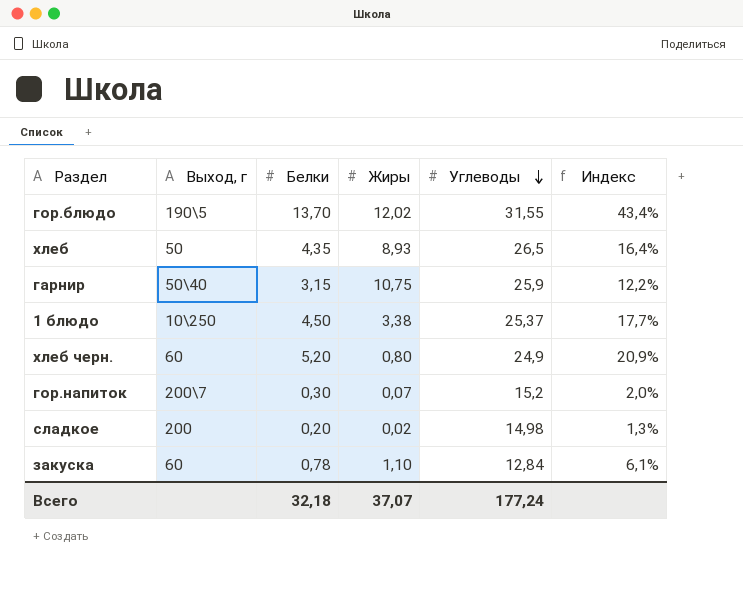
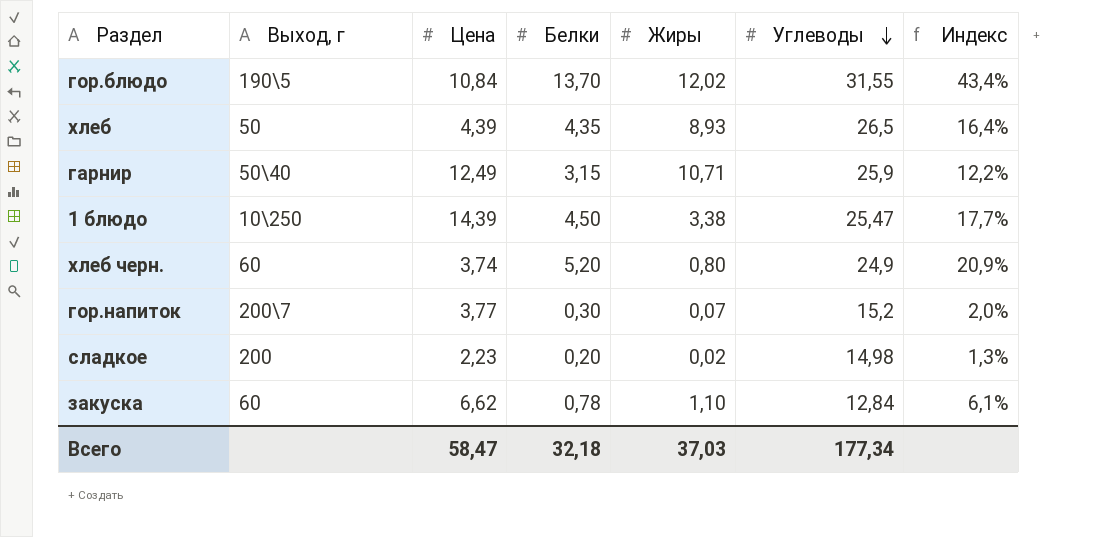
column Цена | position: none -> 3
гарнир | Жиры: 10,75 -> 10,71
1 блюдо | Углеводы: 25,37 -> 25,47
Всего | Жиры: 37,07 -> 37,03
Всего | Углеводы: 177,24 -> 177,34

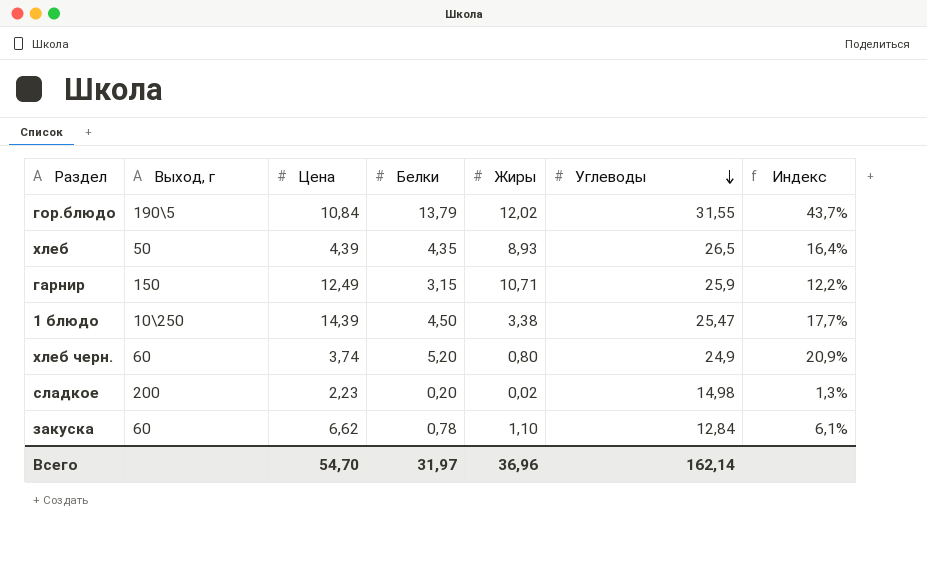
row гор.напиток: 200\7 | 3,77 | 0,30 | 0,07 | 15,2 | 2,0% -> none
гор.блюдо | Белки: 13,70 -> 13,79
гор.блюдо | Индекс: 43,4% -> 43,7%
гарнир | Выход, г: 50\40 -> 150
Всего | Цена: 58,47 -> 54,70
Всего | Белки: 32,18 -> 31,97
Всего | Жиры: 37,03 -> 36,96
Всего | Углеводы: 177,34 -> 162,14

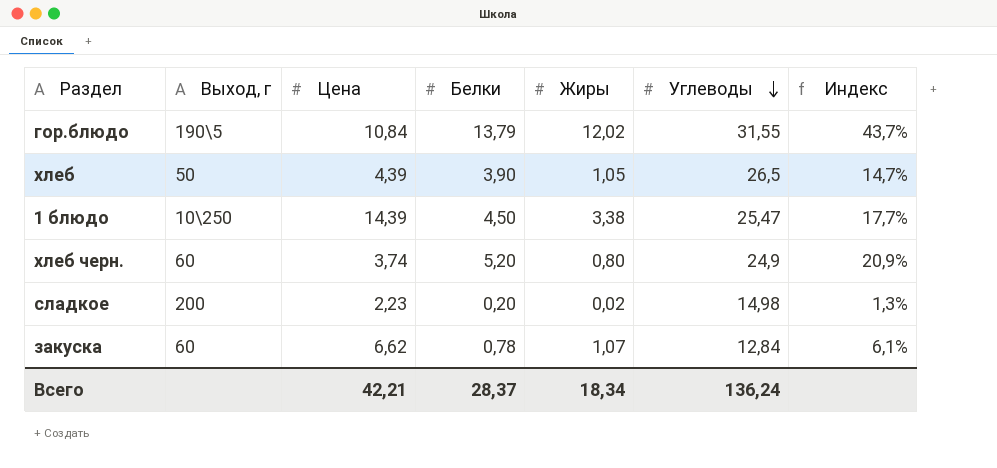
row гарнир: 150 | 12,49 | 3,15 | 10,71 | 25,9 | 12,2% -> none
хлеб | Белки: 4,35 -> 3,90
хлеб | Жиры: 8,93 -> 1,05
хлеб | Индекс: 16,4% -> 14,7%
закуска | Жиры: 1,10 -> 1,07
Всего | Цена: 54,70 -> 42,21
Всего | Белки: 31,97 -> 28,37
Всего | Жиры: 36,96 -> 18,34
Всего | Углеводы: 162,14 -> 136,24

